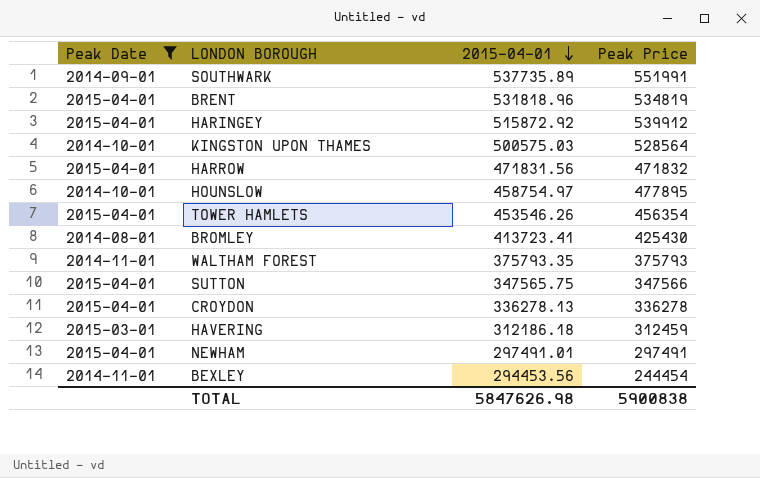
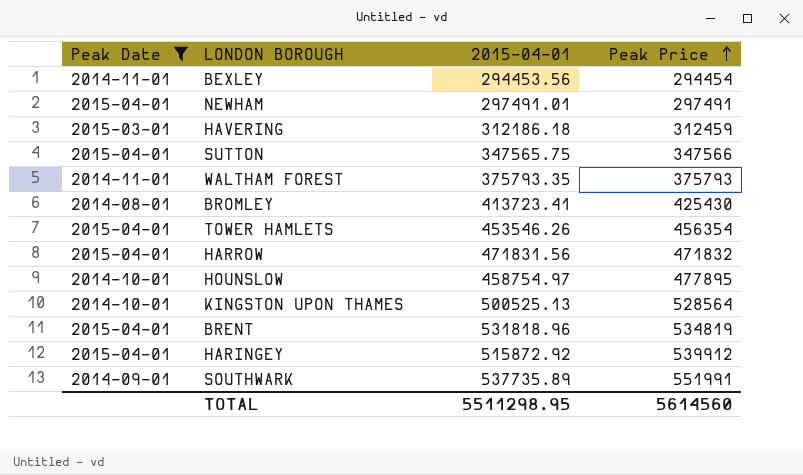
row order: 2015-04-01 descending -> Peak Price ascending
row CROYDON: 2015-04-01 | 336278.13 | 336278 -> none
BEXLEY | Peak Price: 244454 -> 294454
KINGSTON UPON THAMES | 2015-04-01: 500575.03 -> 500525.13
TOTAL | 2015-04-01: 5847626.98 -> 5511298.95
TOTAL | Peak Price: 5900838 -> 5614560

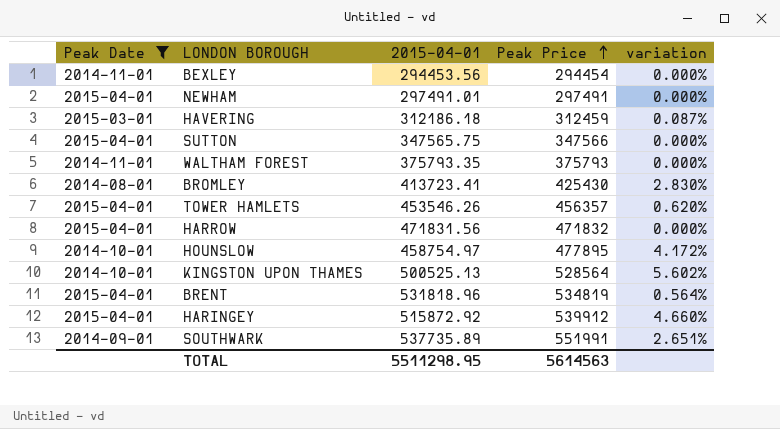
column variation | formula: none -> ([Peak Price] - [2015-04-01]) / [2015-04-01]
TOWER HAMLETS | Peak Price: 456354 -> 456357
TOTAL | Peak Price: 5614560 -> 5614563

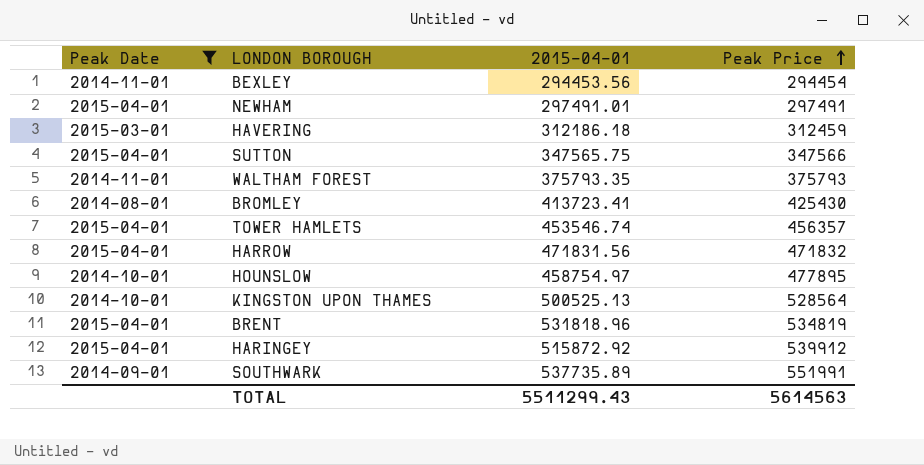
column variation | formula: ([Peak Price] - [2015-04-01]) / [2015-04-01] -> none
TOWER HAMLETS | 2015-04-01: 453546.26 -> 453546.74
TOTAL | 2015-04-01: 5511298.95 -> 5511299.43

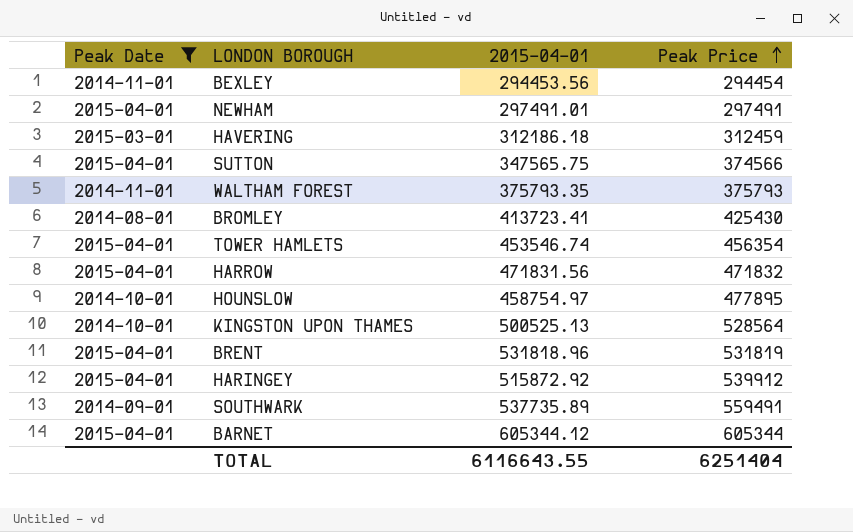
SUTTON | Peak Price: 347566 -> 374566
TOWER HAMLETS | Peak Price: 456357 -> 456354
BRENT | Peak Price: 534819 -> 531819
SOUTHWARK | Peak Price: 551991 -> 559491
row BARNET: none -> 2015-04-01 | 605344.12 | 605344
TOTAL | 2015-04-01: 5511299.43 -> 6116643.55
TOTAL | Peak Price: 5614563 -> 6251404

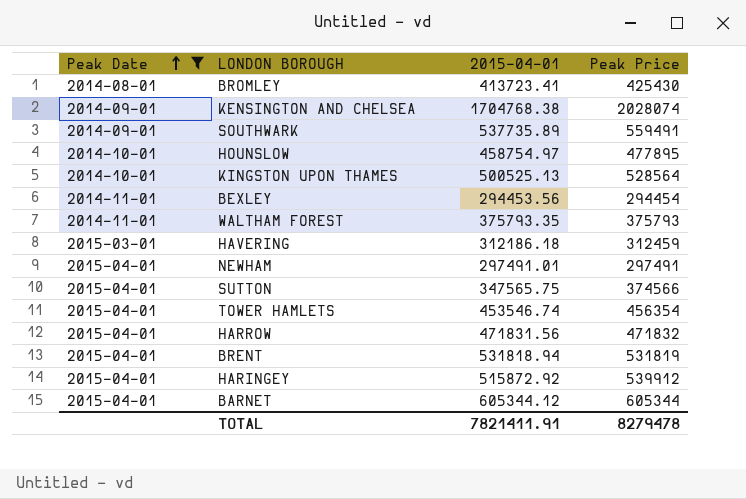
row order: Peak Price ascending -> Peak Date ascending
row KENSINGTON AND CHELSEA: none -> 2014-09-01 | 1704768.38 | 2028074
BRENT | 2015-04-01: 531818.96 -> 531818.94
TOTAL | 2015-04-01: 6116643.55 -> 7821411.91
TOTAL | Peak Price: 6251404 -> 8279478

